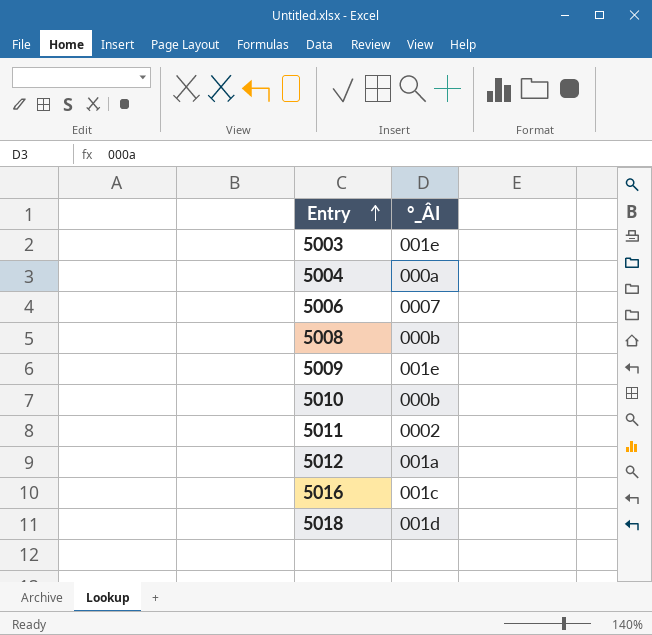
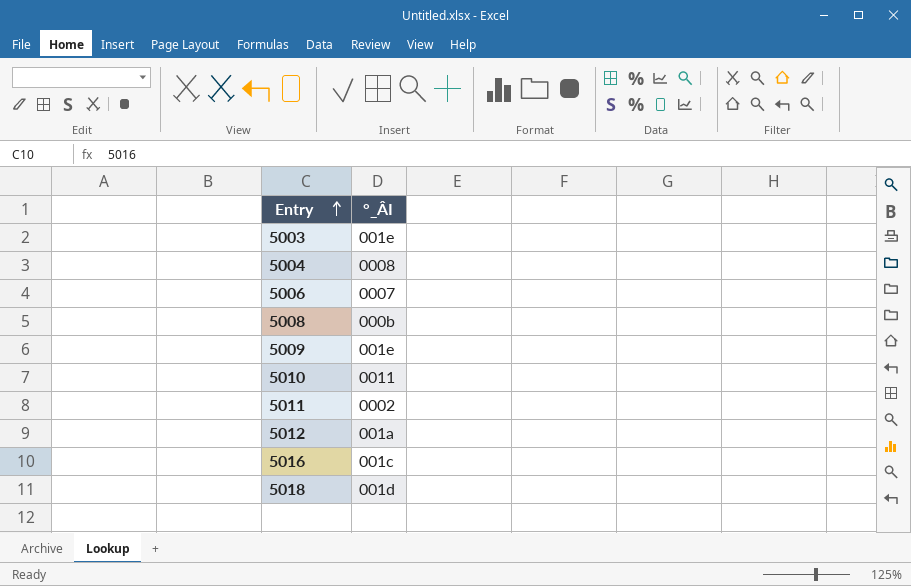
5004 | °_ÂI: 000a -> 0008
5010 | °_ÂI: 000b -> 0011

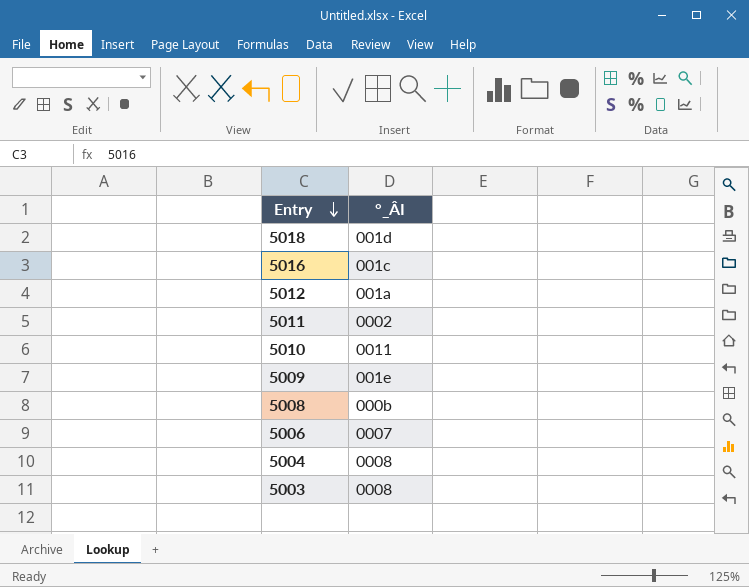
row order: Entry ascending -> Entry descending
5003 | °_ÂI: 001e -> 0008

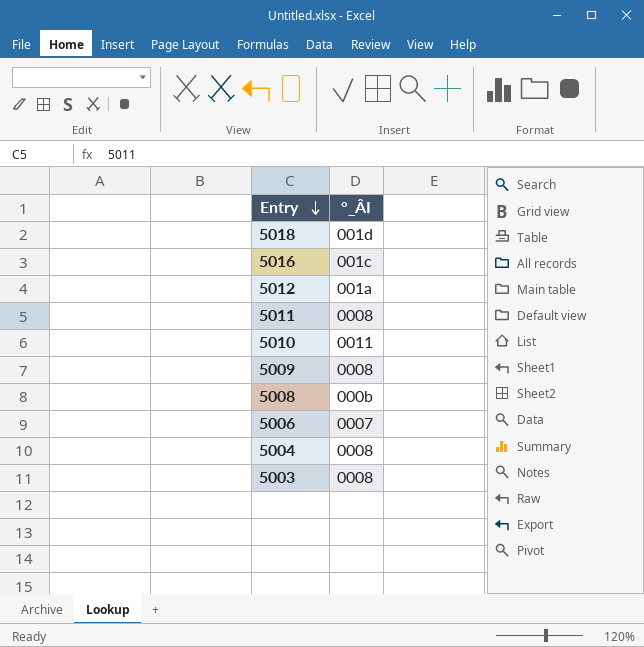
5011 | °_ÂI: 0002 -> 0008
5009 | °_ÂI: 001e -> 0008

